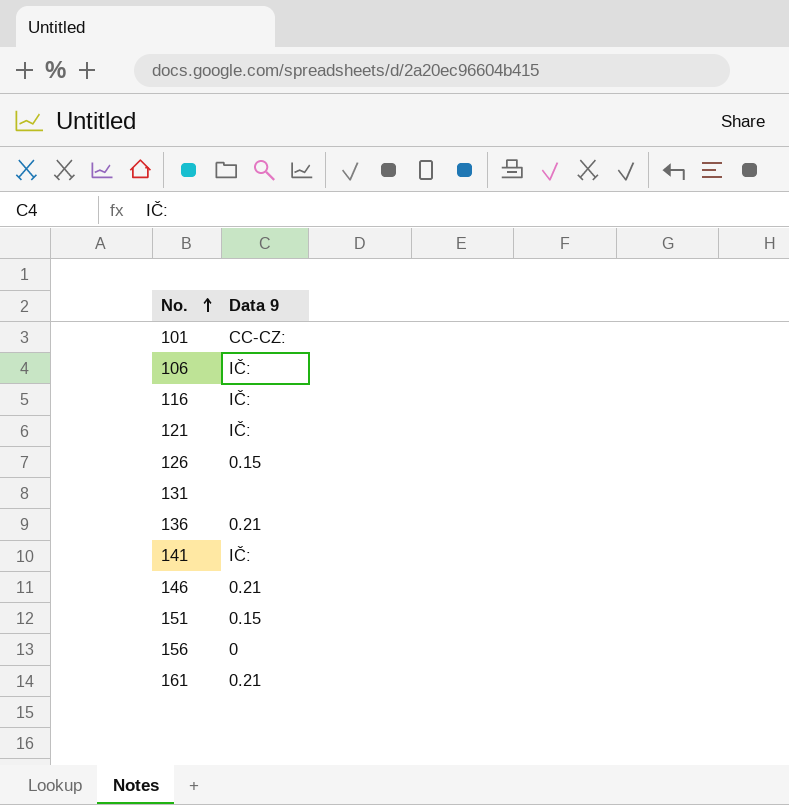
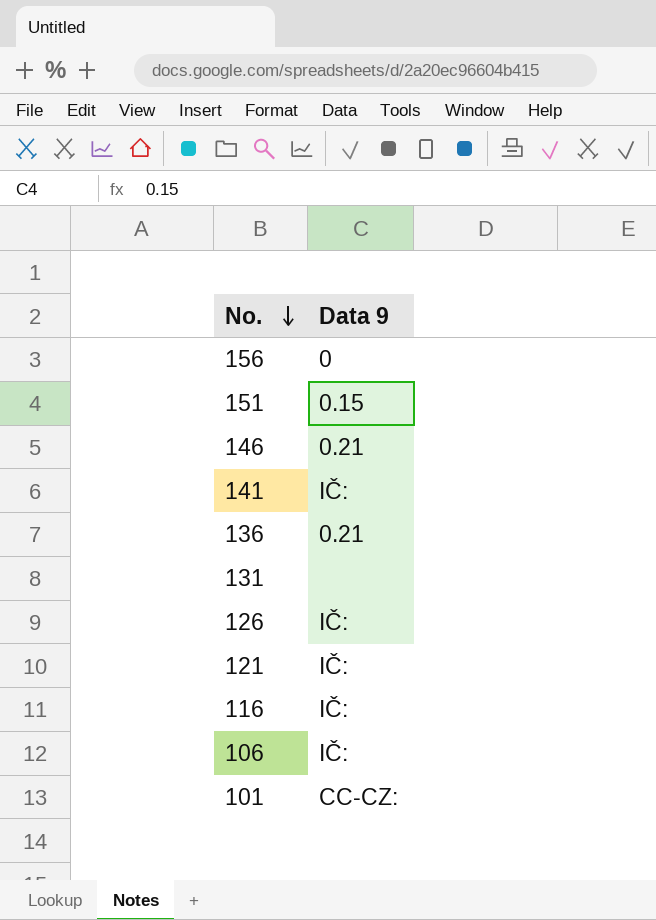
row order: No. ascending -> No. descending
row 161: 0.21 -> none
126 | Data 9: 0.15 -> IČ:

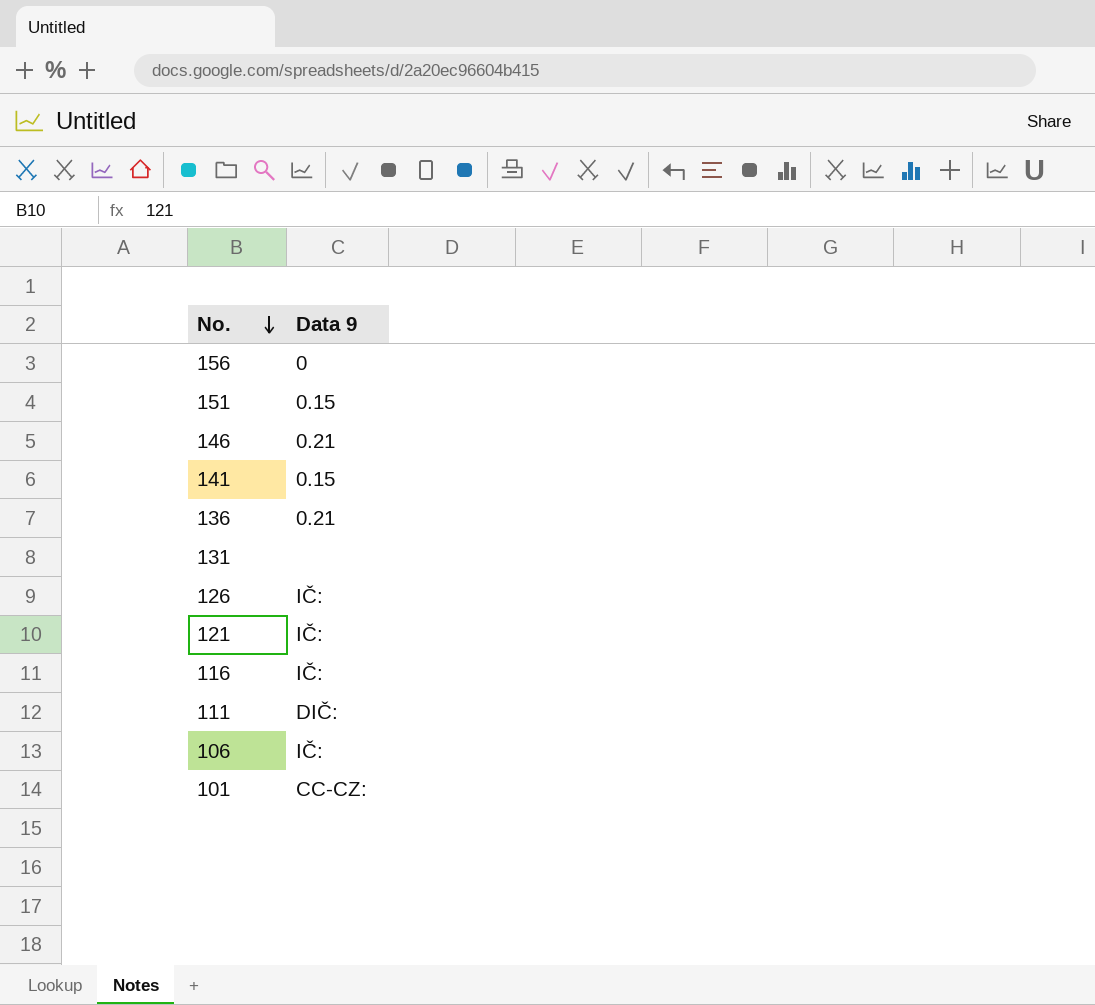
141 | Data 9: IČ: -> 0.15
row 111: none -> DIČ:

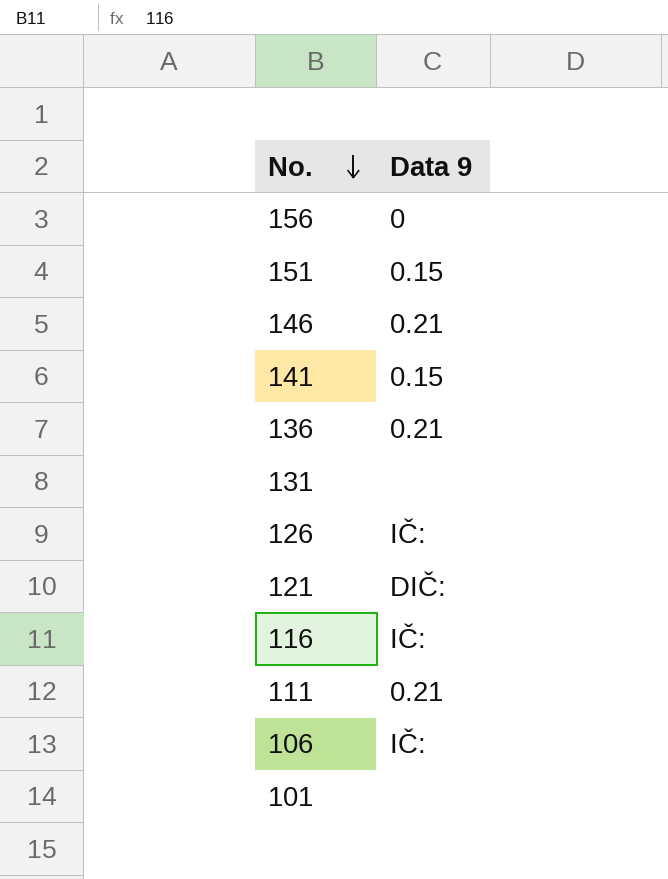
121 | Data 9: IČ: -> DIČ:
111 | Data 9: DIČ: -> 0.21
101 | Data 9: CC-CZ: -> none

